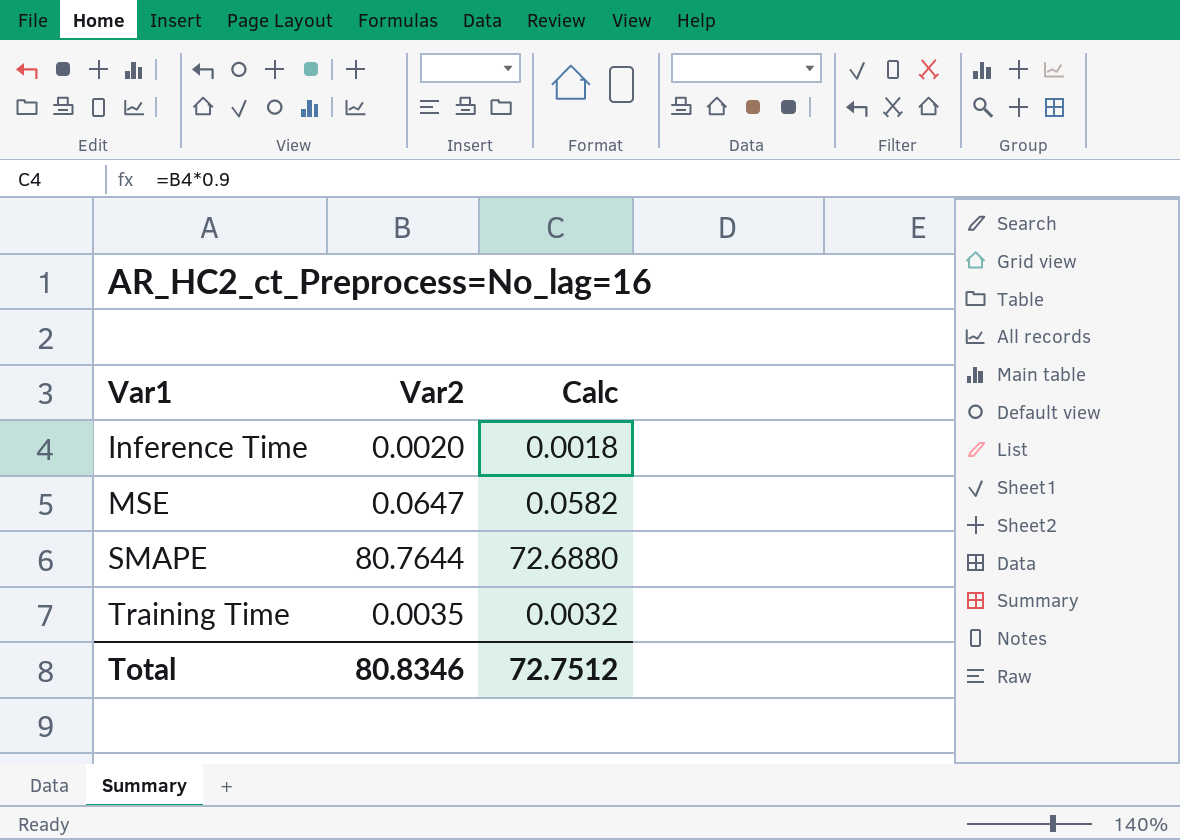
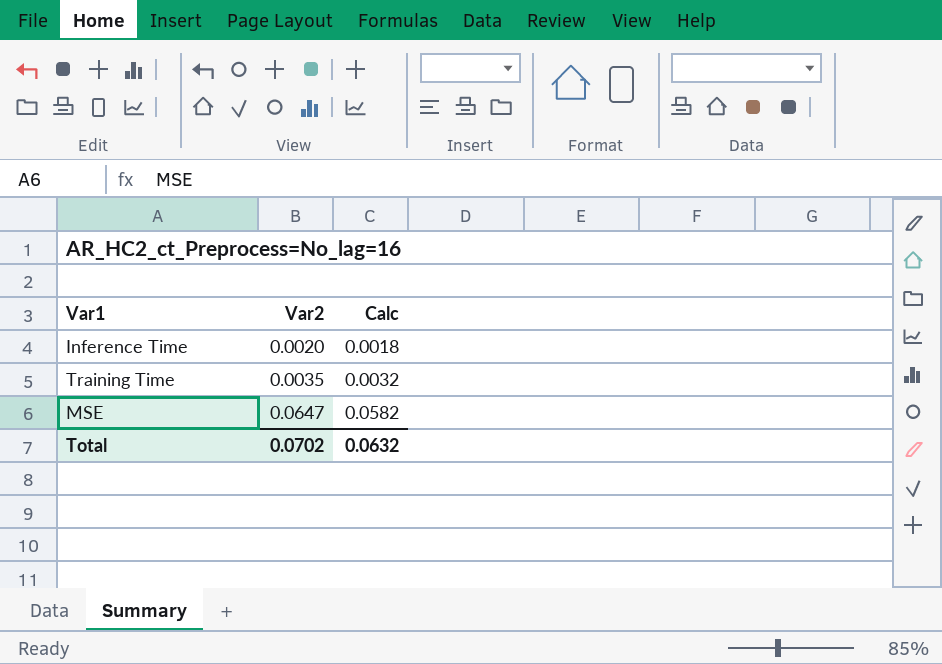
row order: Var1 ascending -> Var2 ascending
row SMAPE: 80.7644 | 72.6880 -> none
Total | Var2: 80.8346 -> 0.0702
Total | Calc: 72.7512 -> 0.0632

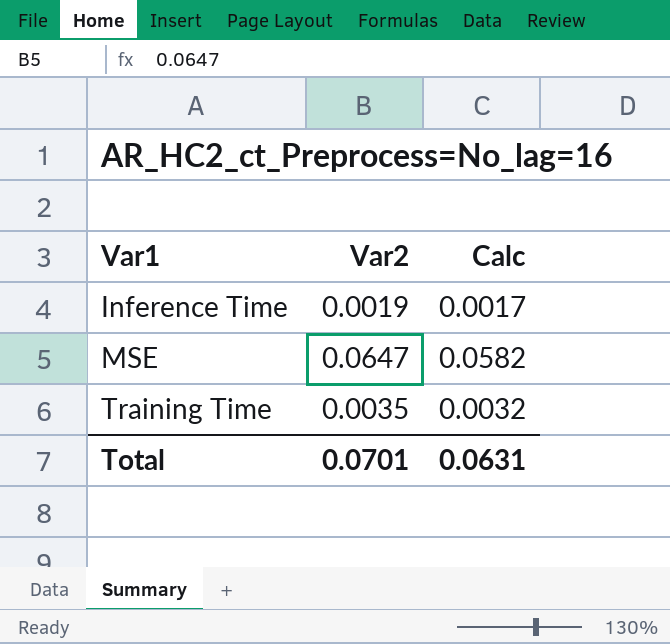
row order: Var2 ascending -> Var1 ascending
Inference Time | Var2: 0.0020 -> 0.0019
Inference Time | Calc: 0.0018 -> 0.0017
Total | Var2: 0.0702 -> 0.0701
Total | Calc: 0.0632 -> 0.0631

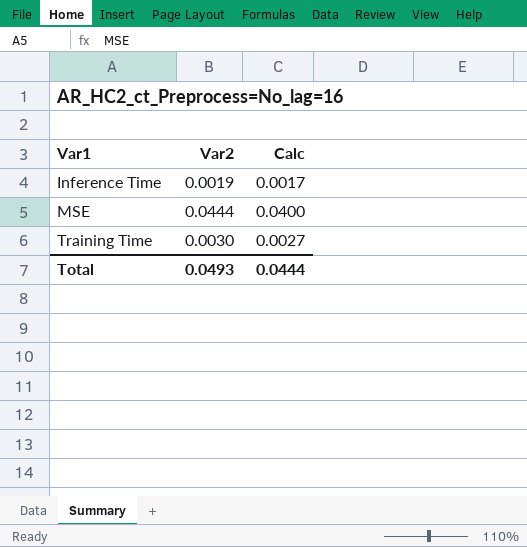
MSE | Var2: 0.0647 -> 0.0444
MSE | Calc: 0.0582 -> 0.0400
Training Time | Var2: 0.0035 -> 0.0030
Training Time | Calc: 0.0032 -> 0.0027
Total | Var2: 0.0701 -> 0.0493
Total | Calc: 0.0631 -> 0.0444

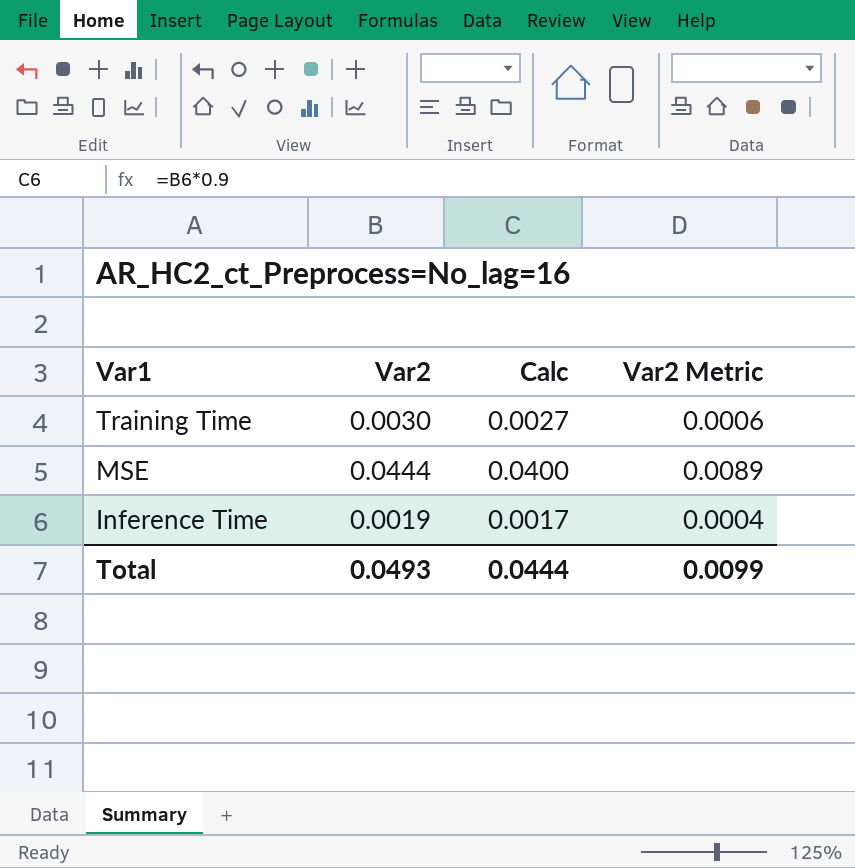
row order: Var1 ascending -> Var1 descending
column Var2 Metric | formula: none -> [Var2] * 0.2

